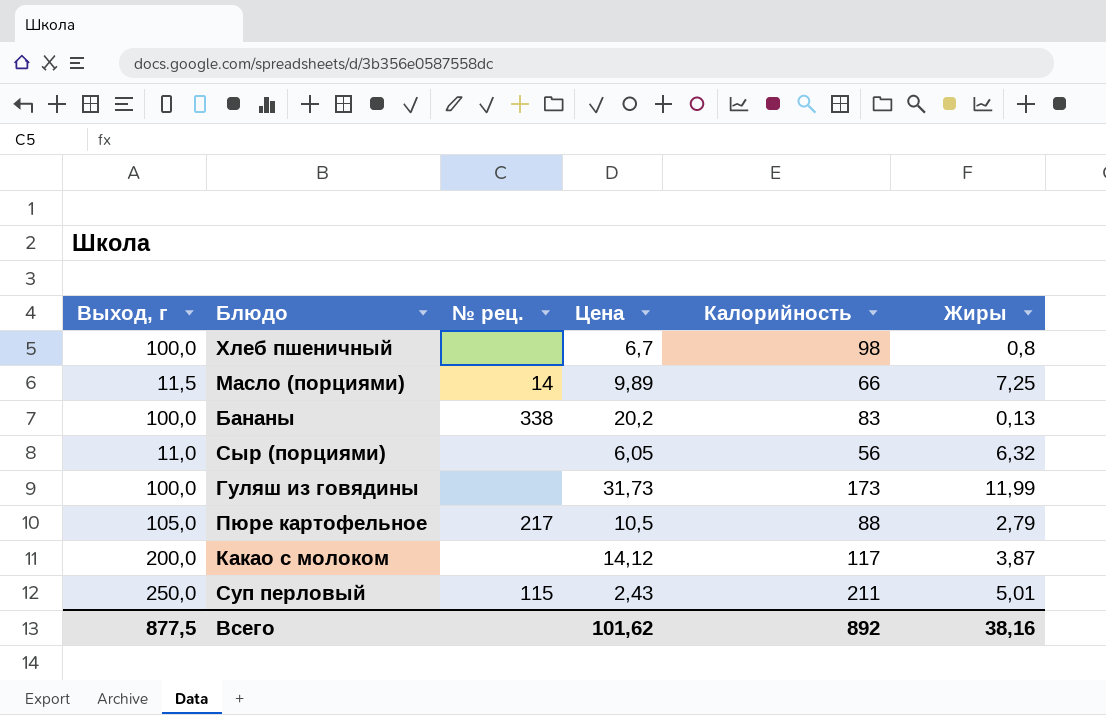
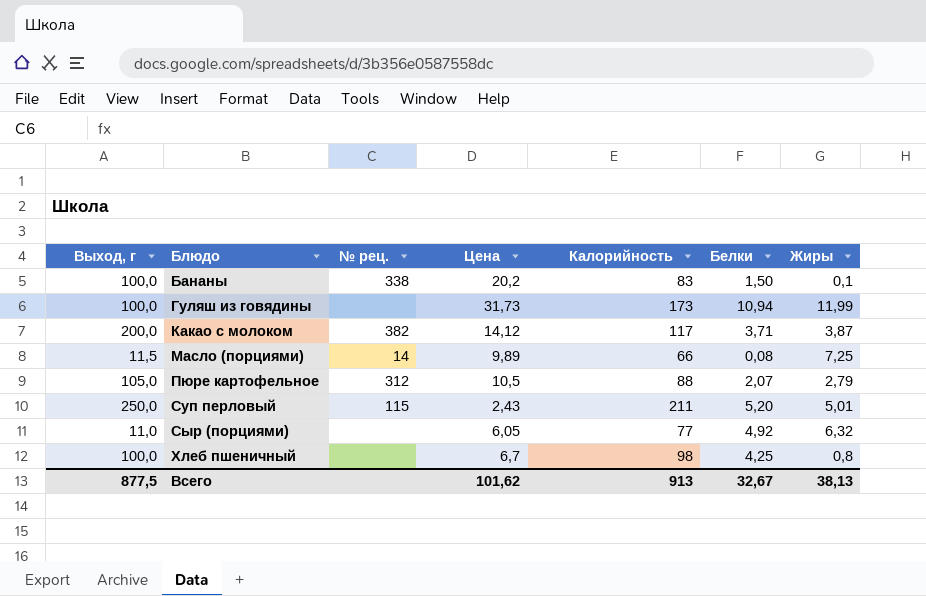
row order: none -> Блюдо ascending
column Белки | position: none -> 6
Бананы | Жиры: 0,13 -> 0,1
Какао с молоком | № рец.: none -> 382
Пюре картофельное | № рец.: 217 -> 312
Сыр (порциями) | Калорийность: 56 -> 77
Всего | Калорийность: 892 -> 913
Всего | Жиры: 38,16 -> 38,13

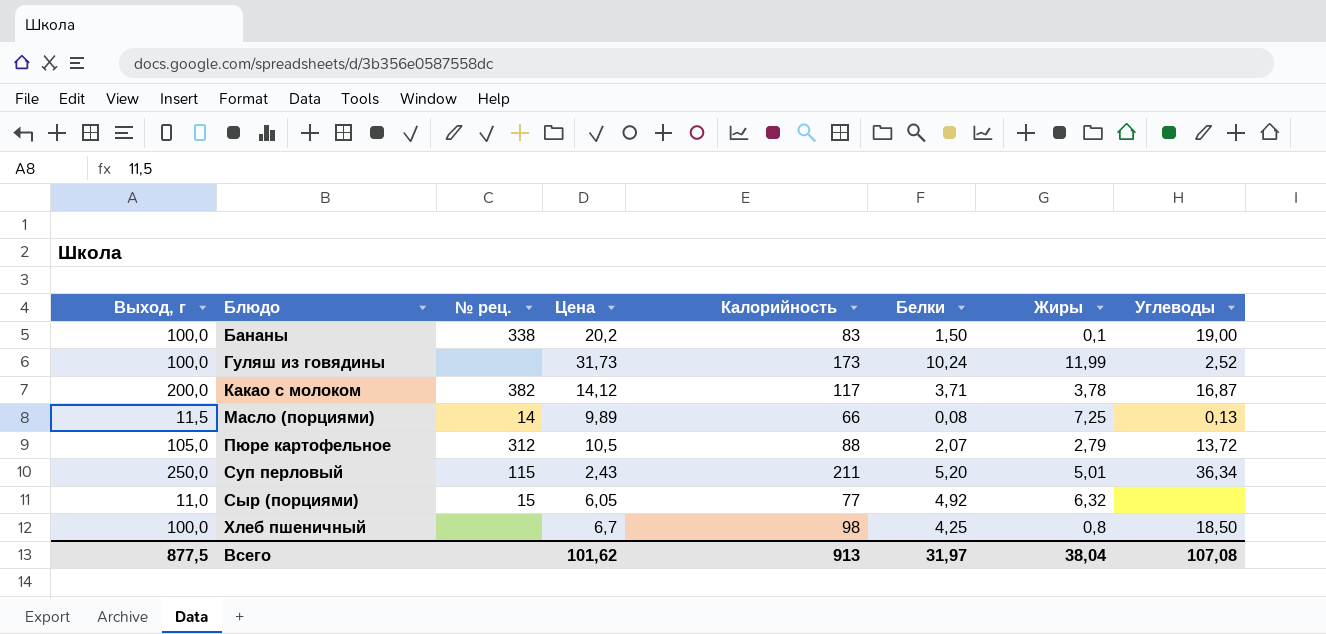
column Углеводы | position: none -> 8
Гуляш из говядины | Белки: 10,94 -> 10,24
Какао с молоком | Жиры: 3,87 -> 3,78
Сыр (порциями) | № рец.: none -> 15
Всего | Белки: 32,67 -> 31,97
Всего | Жиры: 38,13 -> 38,04

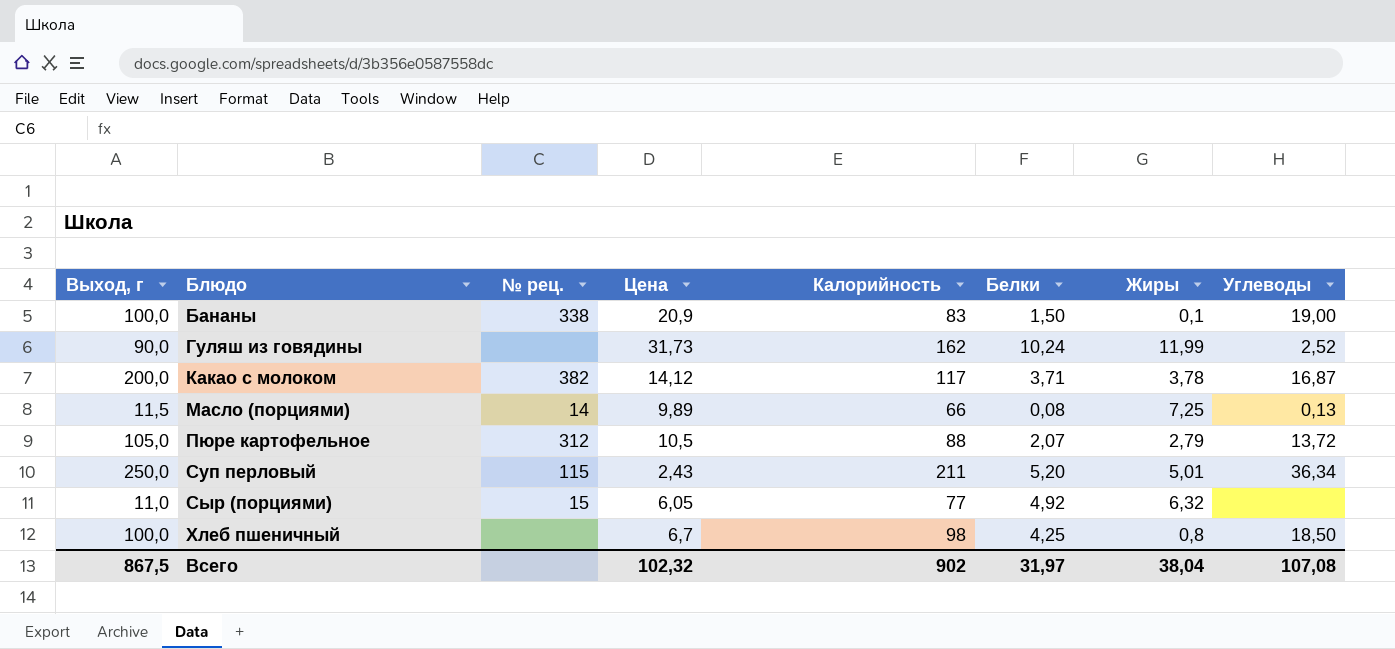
Бананы | Цена: 20,2 -> 20,9
Гуляш из говядины | Выход, г: 100,0 -> 90,0
Гуляш из говядины | Калорийность: 173 -> 162
Всего | Выход, г: 877,5 -> 867,5
Всего | Цена: 101,62 -> 102,32
Всего | Калорийность: 913 -> 902

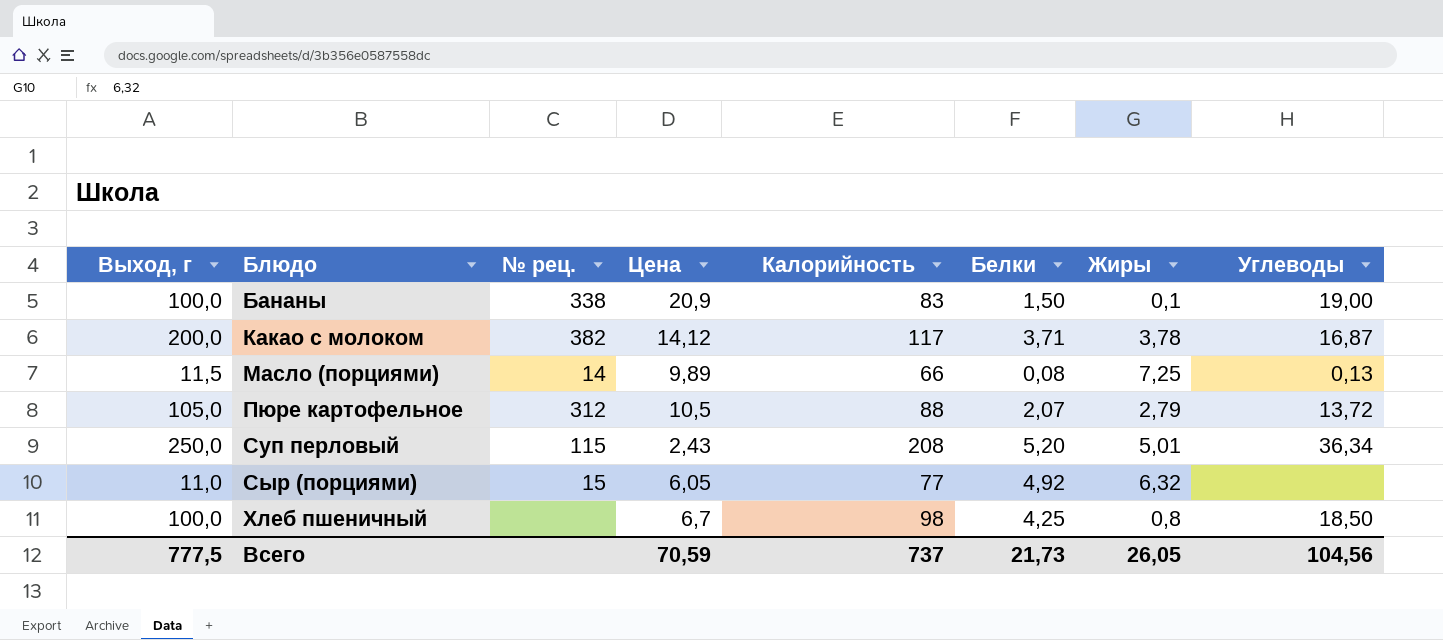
row Гуляш из говядины: 90,0 | none | 31,73 | 162 | 10,24 | 11,99 | 2,52 -> none
Суп перловый | Калорийность: 211 -> 208
Всего | Выход, г: 867,5 -> 777,5
Всего | Цена: 102,32 -> 70,59
Всего | Калорийность: 902 -> 737
Всего | Белки: 31,97 -> 21,73
Всего | Жиры: 38,04 -> 26,05
Всего | Углеводы: 107,08 -> 104,56

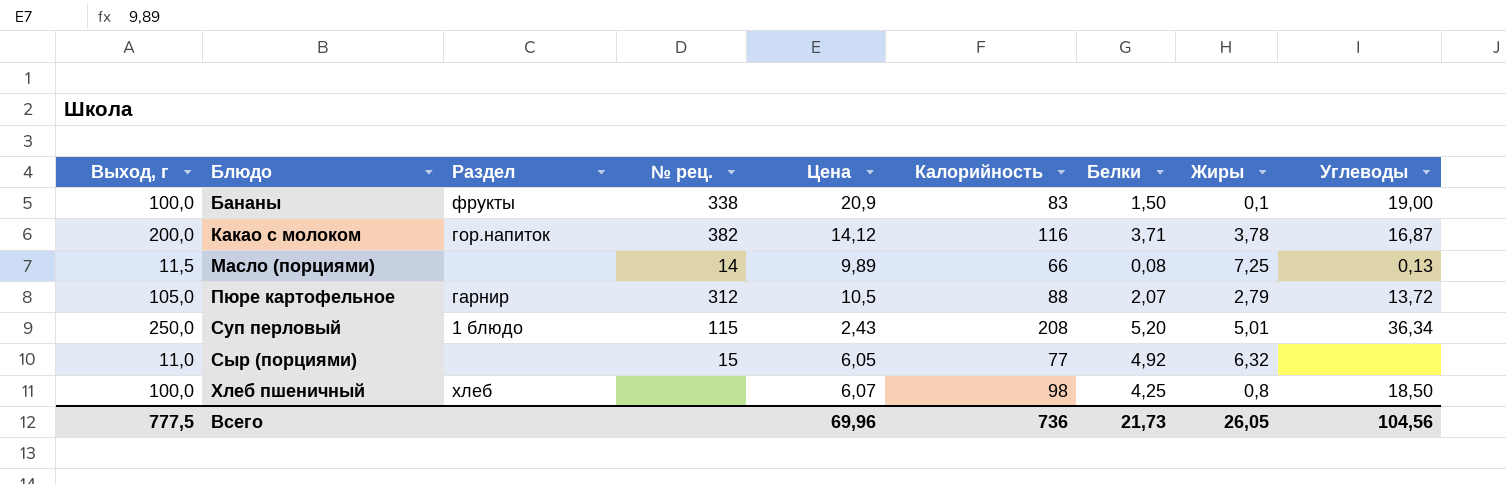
column Раздел | position: none -> 3
Какао с молоком | Калорийность: 117 -> 116
Хлеб пшеничный | Цена: 6,7 -> 6,07
Всего | Цена: 70,59 -> 69,96
Всего | Калорийность: 737 -> 736

